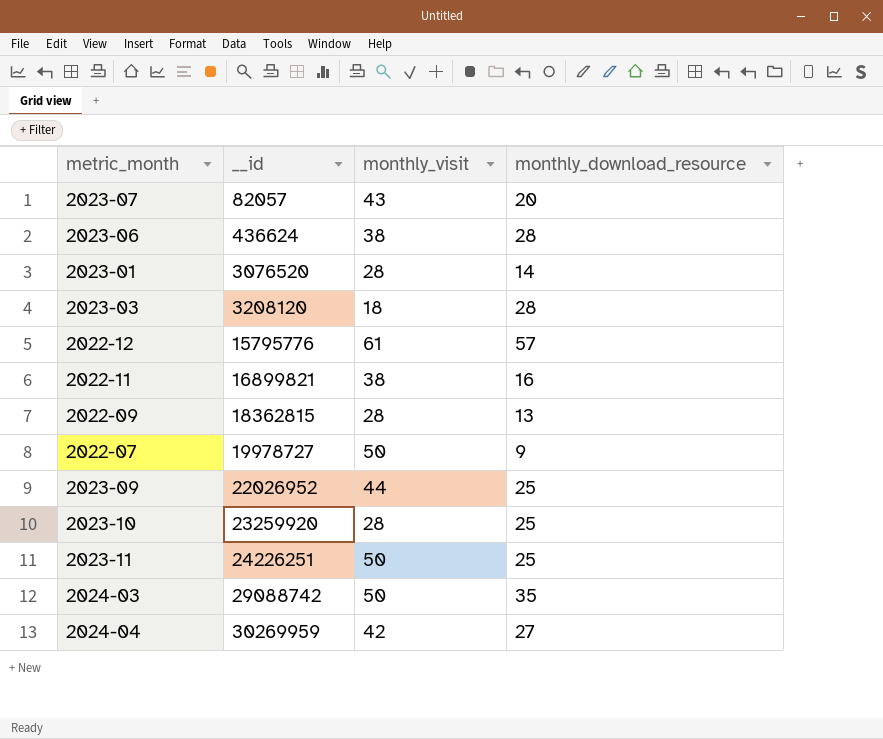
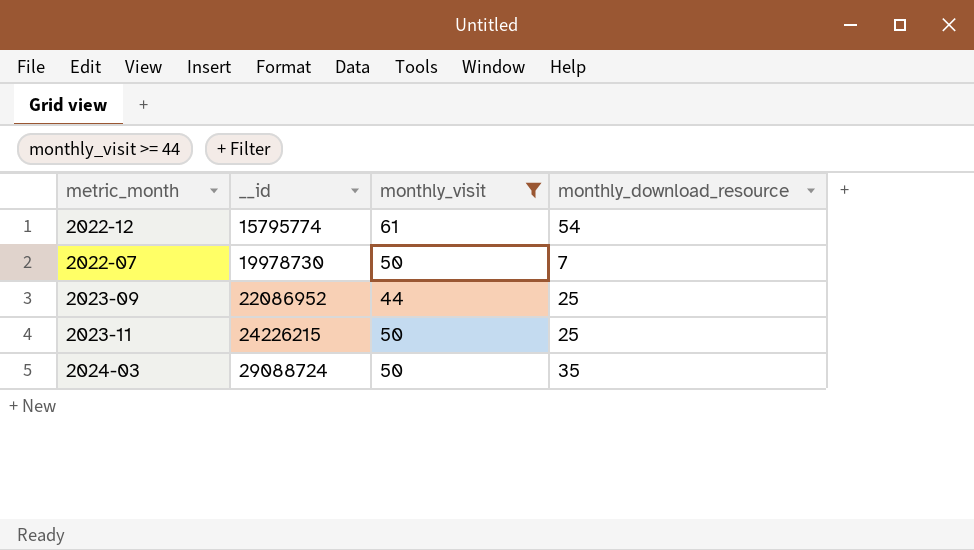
filter: none -> monthly_visit >= 44
2022-12 | __id: 15795776 -> 15795774
2022-12 | monthly_download_resource: 57 -> 54
2022-07 | __id: 19978727 -> 19978730
2022-07 | monthly_download_resource: 9 -> 7
2023-09 | __id: 22026952 -> 22086952
2023-11 | __id: 24226251 -> 24226215
2024-03 | __id: 29088742 -> 29088724

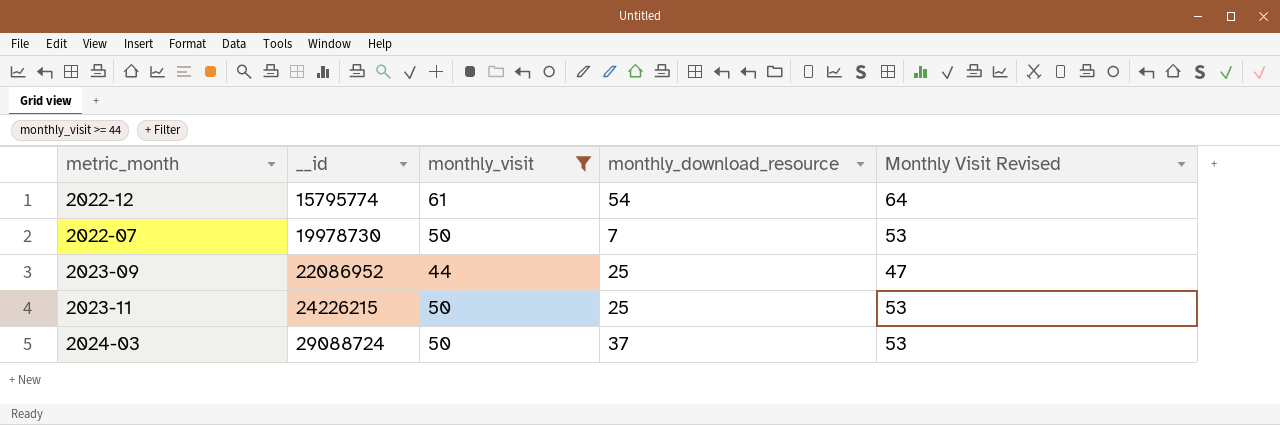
column Monthly Visit Revised | formula: none -> [monthly_visit] + 3
2024-03 | monthly_download_resource: 35 -> 37

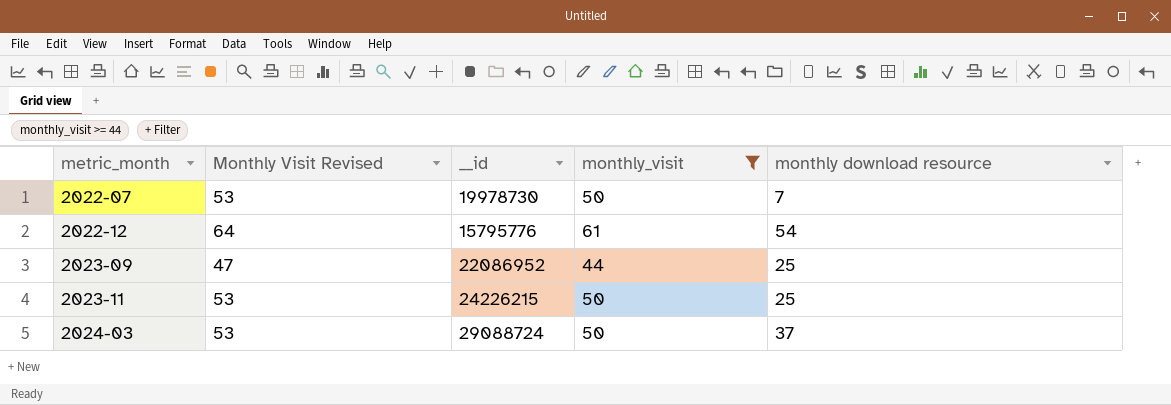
row order: __id ascending -> metric_month ascending
column Monthly Visit Revised | position: 5 -> 2
column name: monthly_download_resource -> monthly download resource
2022-12 | __id: 15795774 -> 15795776

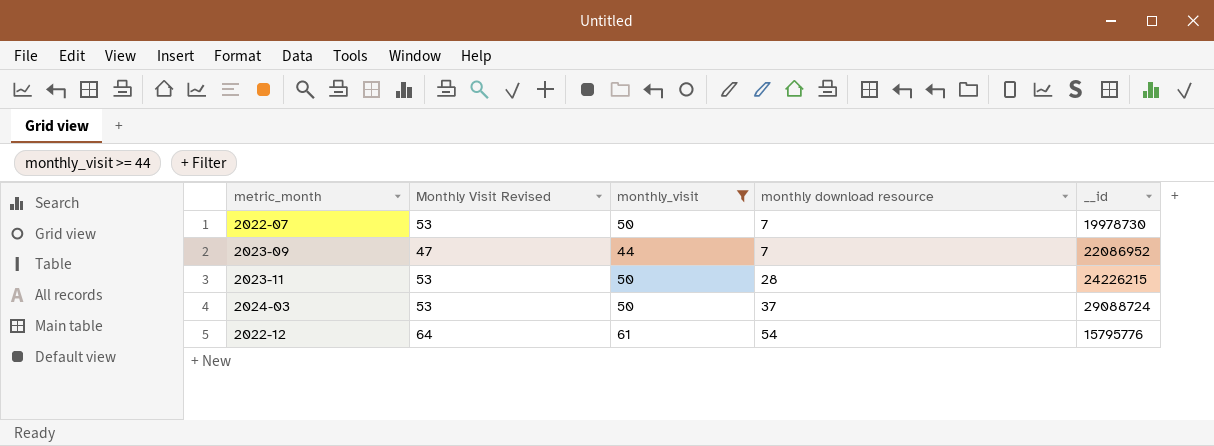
row order: metric_month ascending -> monthly download resource ascending
column __id | position: 3 -> 5
2023-09 | monthly download resource: 25 -> 7
2023-11 | monthly download resource: 25 -> 28

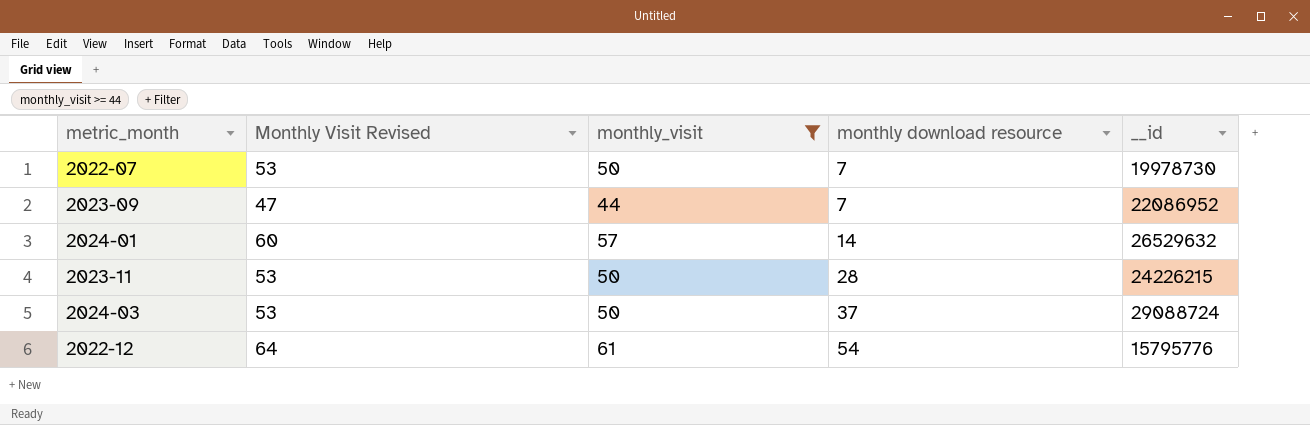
row 2024-01: none -> 60 | 57 | 14 | 26529632

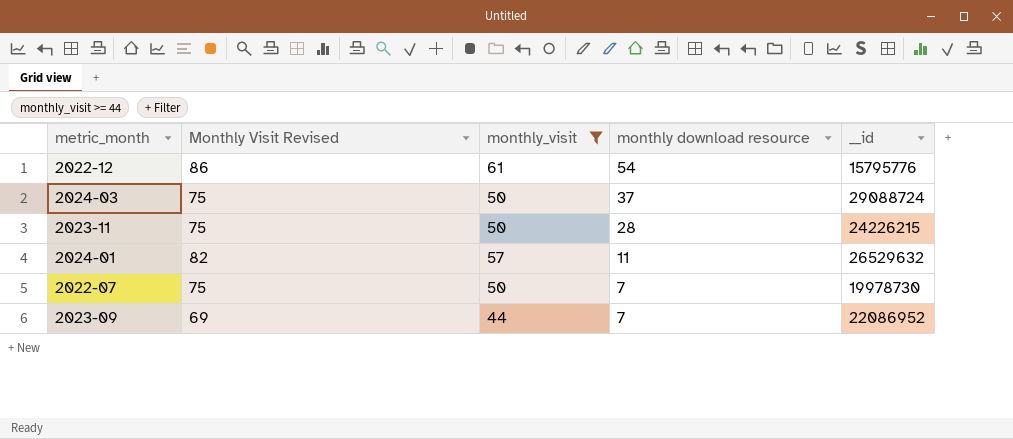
row order: monthly download resource ascending -> monthly download resource descending
column Monthly Visit Revised | formula: [monthly_visit] + 3 -> [monthly_visit] + 25
2024-01 | monthly download resource: 14 -> 11

